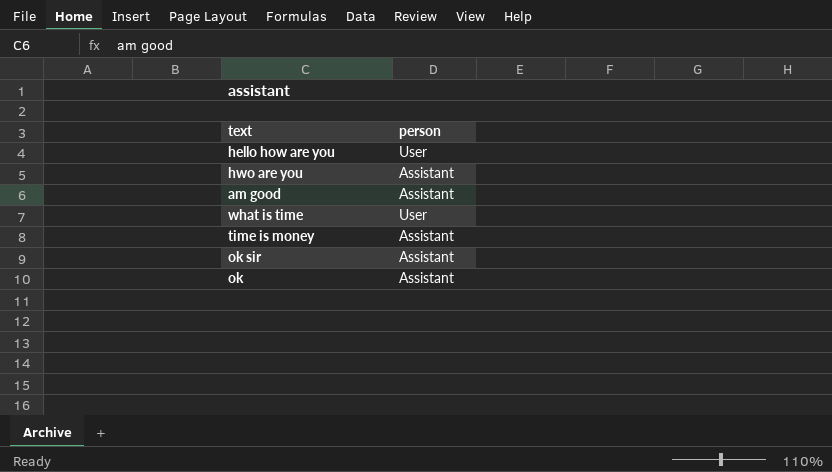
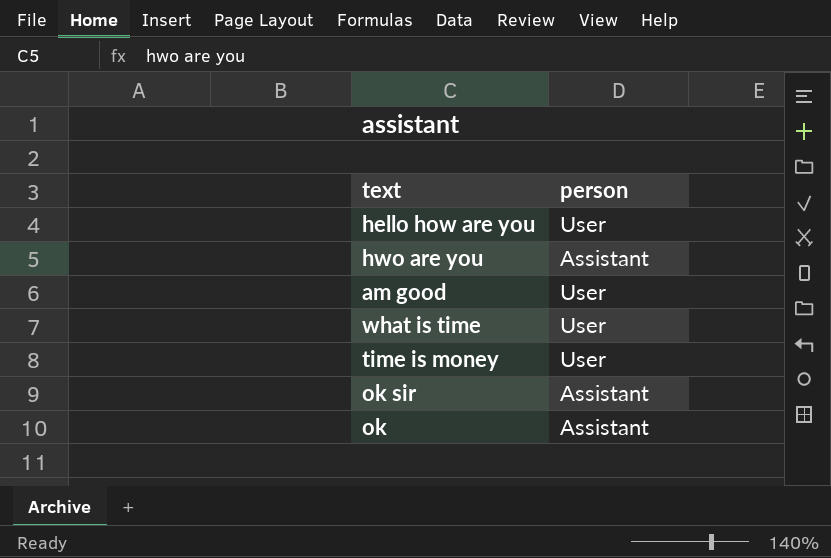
am good | person: Assistant -> User
time is money | person: Assistant -> User

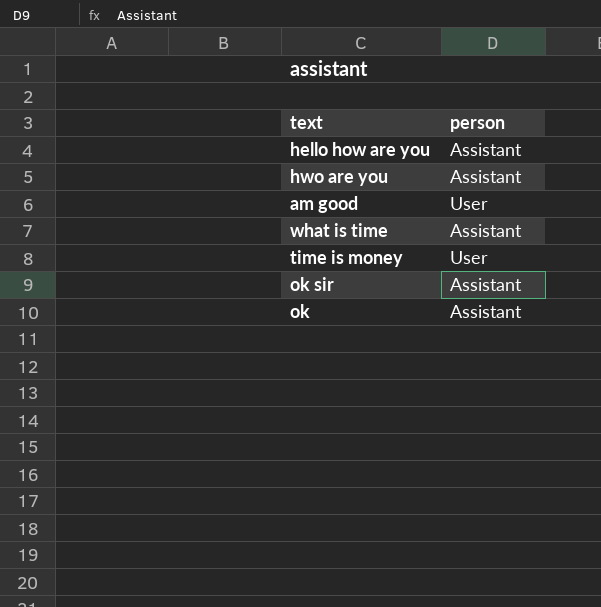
hello how are you | person: User -> Assistant
what is time | person: User -> Assistant

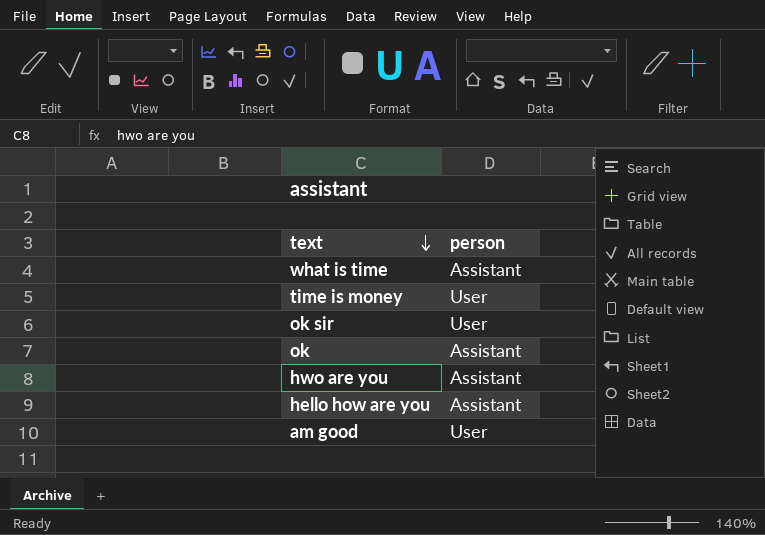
row order: none -> text descending
ok sir | person: Assistant -> User

